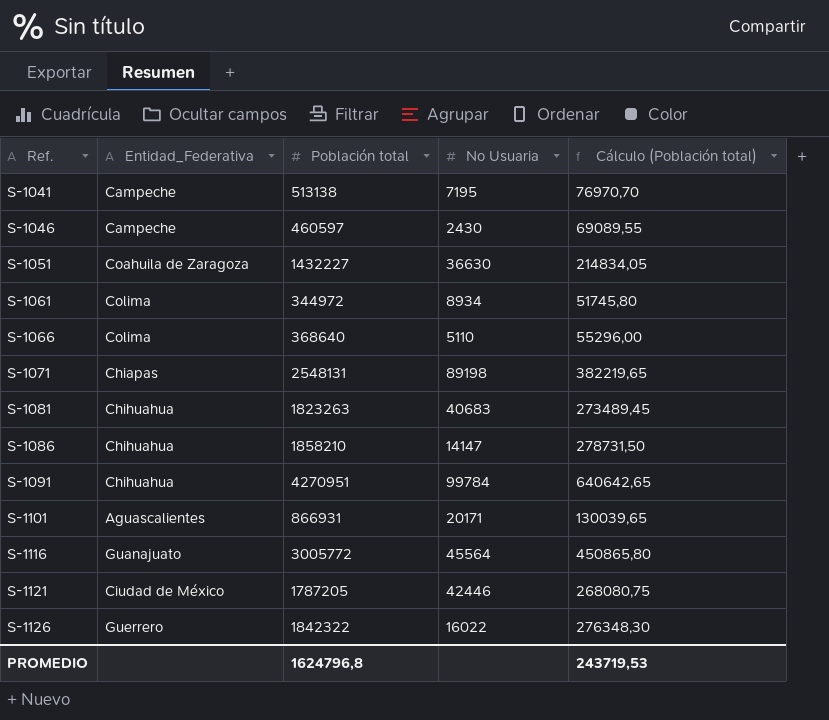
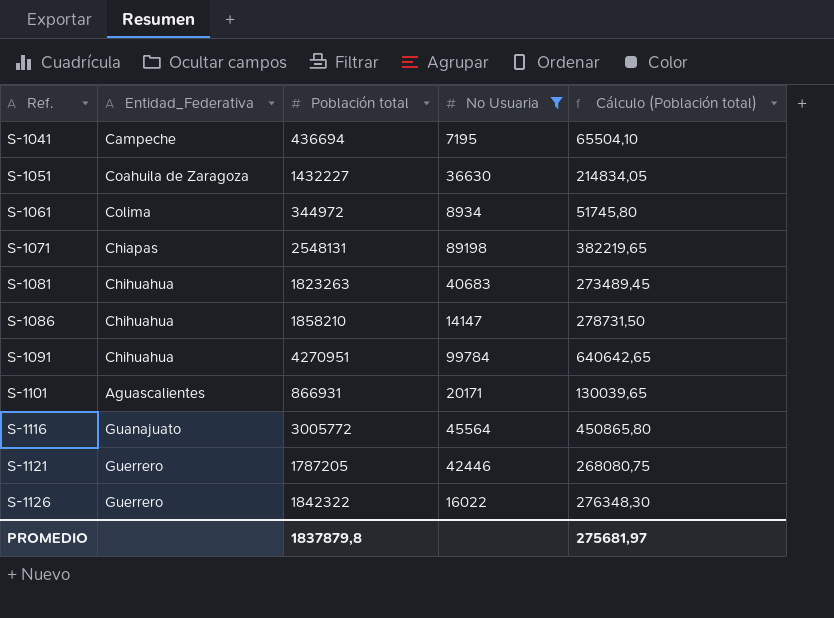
filter: none -> No Usuaria >= 7195
S-1041 | Población total: 513138 -> 436694
S-1041 | Cálculo (Población total): 76970,70 -> 65504,10
S-1121 | Entidad_Federativa: Ciudad de México -> Guerrero
PROMEDIO | Población total: 1624796,8 -> 1837879,8
PROMEDIO | Cálculo (Población total): 243719,53 -> 275681,97

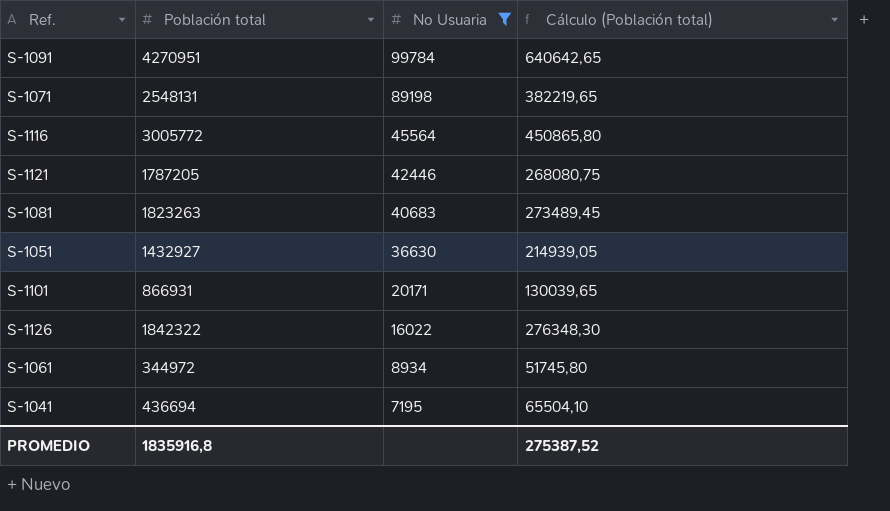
row order: Ref. ascending -> No Usuaria descending
column Entidad_Federativa | position: 2 -> none
row S-1086: Chihuahua | 1858210 | 14147 | 278731,50 -> none
S-1051 | Población total: 1432227 -> 1432927
S-1051 | Cálculo (Población total): 214834,05 -> 214939,05
PROMEDIO | Población total: 1837879,8 -> 1835916,8
PROMEDIO | Cálculo (Población total): 275681,97 -> 275387,52

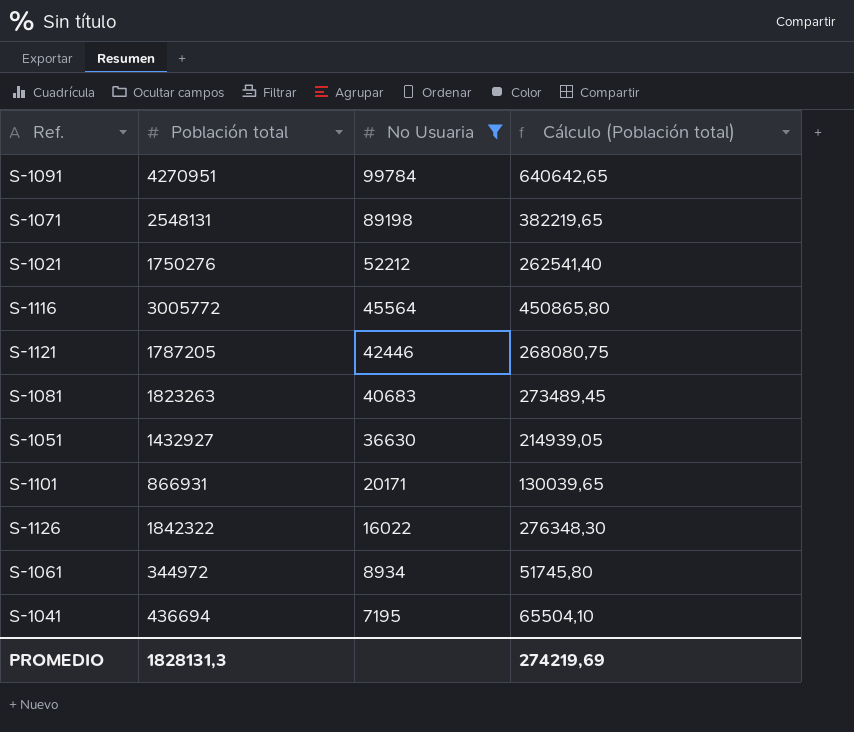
row S-1021: none -> 1750276 | 52212 | 262541,40
PROMEDIO | Población total: 1835916,8 -> 1828131,3
PROMEDIO | Cálculo (Población total): 275387,52 -> 274219,69

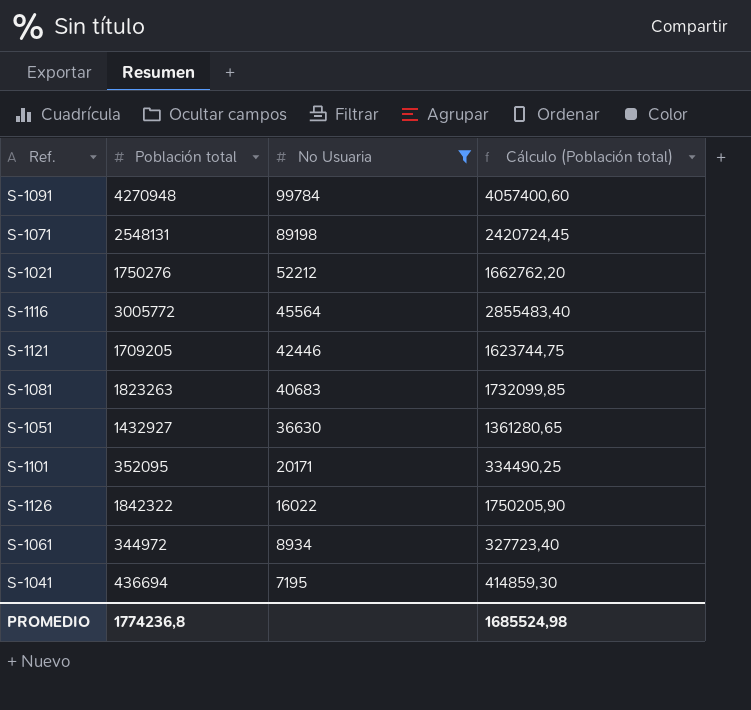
column Cálculo (Población total) | formula: [Población total] * 0,15 -> [Población total] * 0,95
S-1091 | Población total: 4270951 -> 4270948
S-1121 | Población total: 1787205 -> 1709205
S-1101 | Población total: 866931 -> 352095
PROMEDIO | Población total: 1828131,3 -> 1774236,8
PROMEDIO | Cálculo (Población total): 274219,69 -> 1685524,98

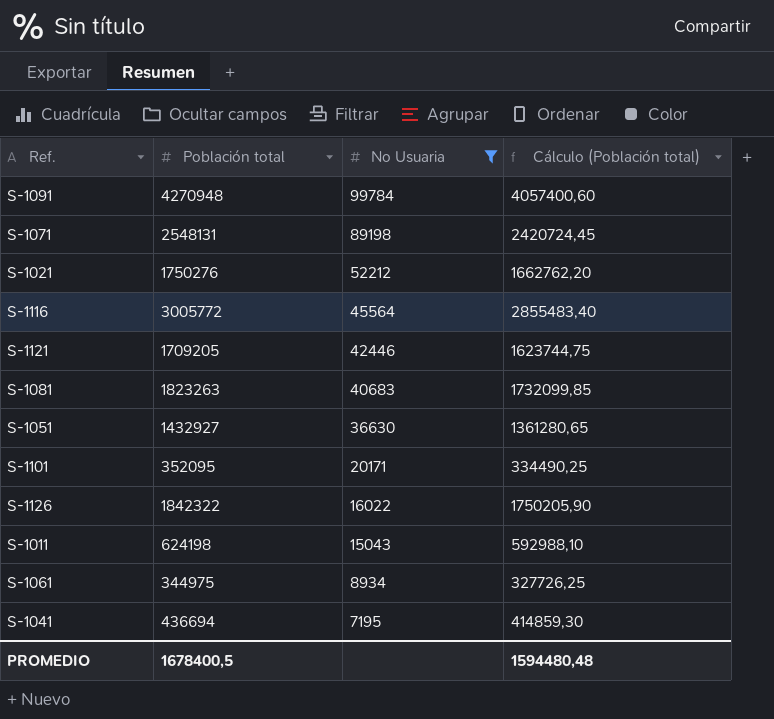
row S-1011: none -> 624198 | 15043 | 592988,10
S-1061 | Población total: 344972 -> 344975
S-1061 | Cálculo (Población total): 327723,40 -> 327726,25
PROMEDIO | Población total: 1774236,8 -> 1678400,5
PROMEDIO | Cálculo (Población total): 1685524,98 -> 1594480,48

